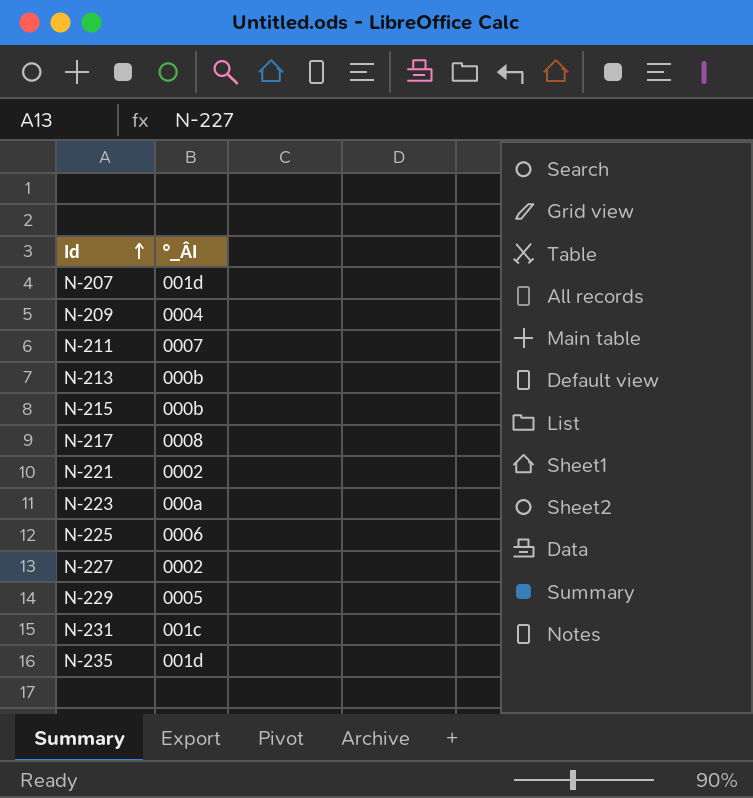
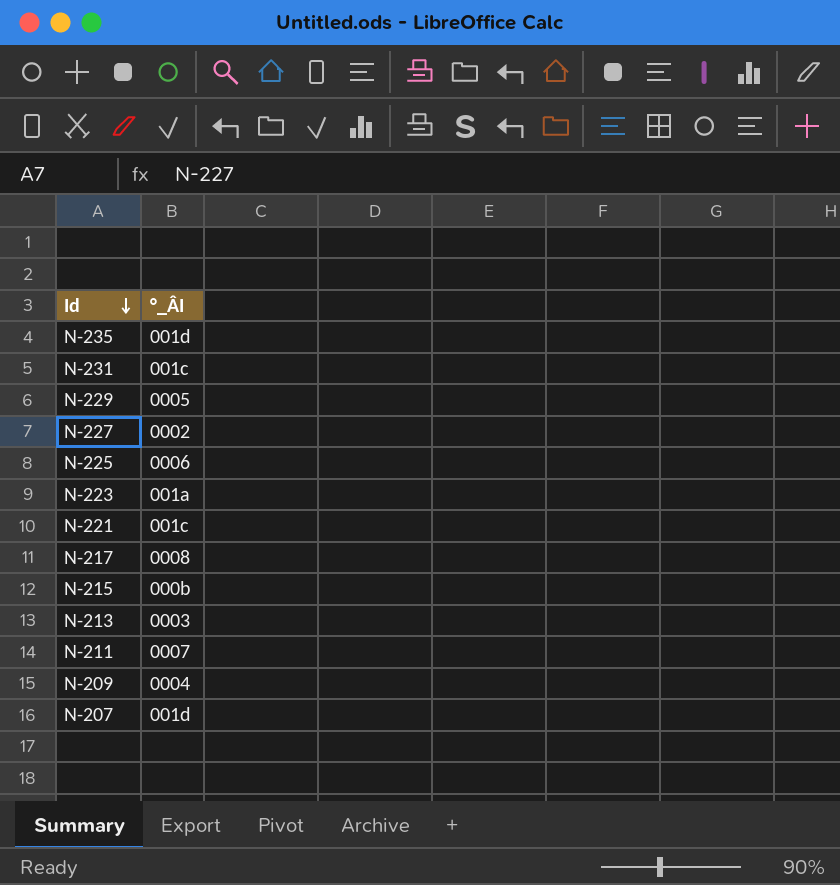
row order: Id ascending -> Id descending
N-223 | °_ÂI: 000a -> 001a
N-221 | °_ÂI: 0002 -> 001c
N-213 | °_ÂI: 000b -> 0003

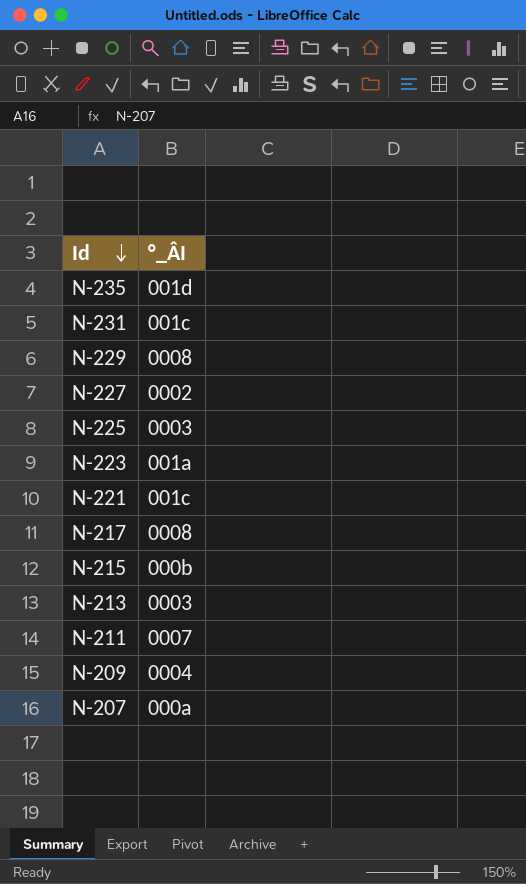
N-229 | °_ÂI: 0005 -> 0008
N-225 | °_ÂI: 0006 -> 0003
N-207 | °_ÂI: 001d -> 000a

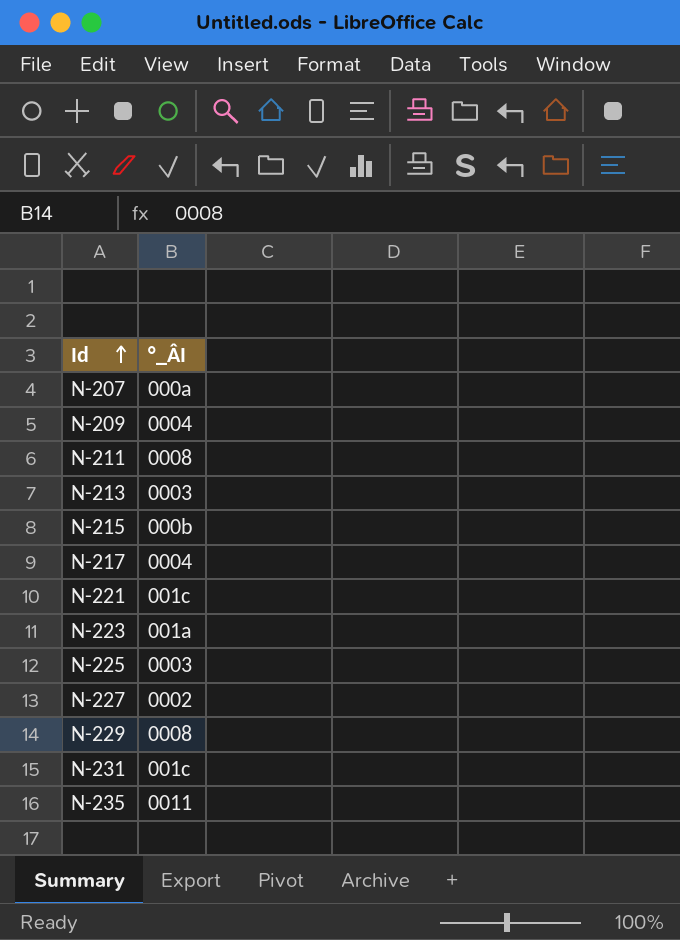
row order: Id descending -> Id ascending
N-211 | °_ÂI: 0007 -> 0008
N-217 | °_ÂI: 0008 -> 0004
N-235 | °_ÂI: 001d -> 0011

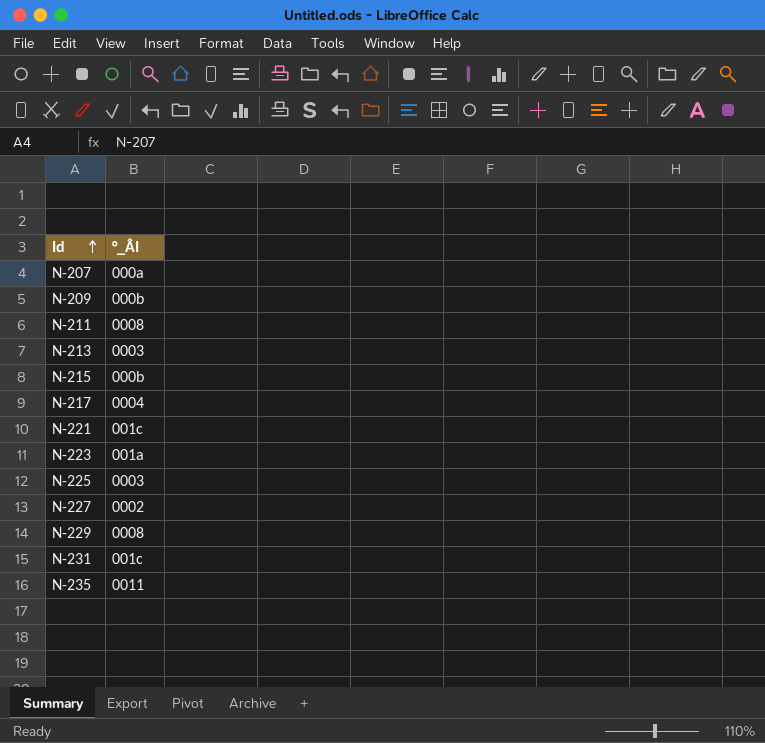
N-209 | °_ÂI: 0004 -> 000b

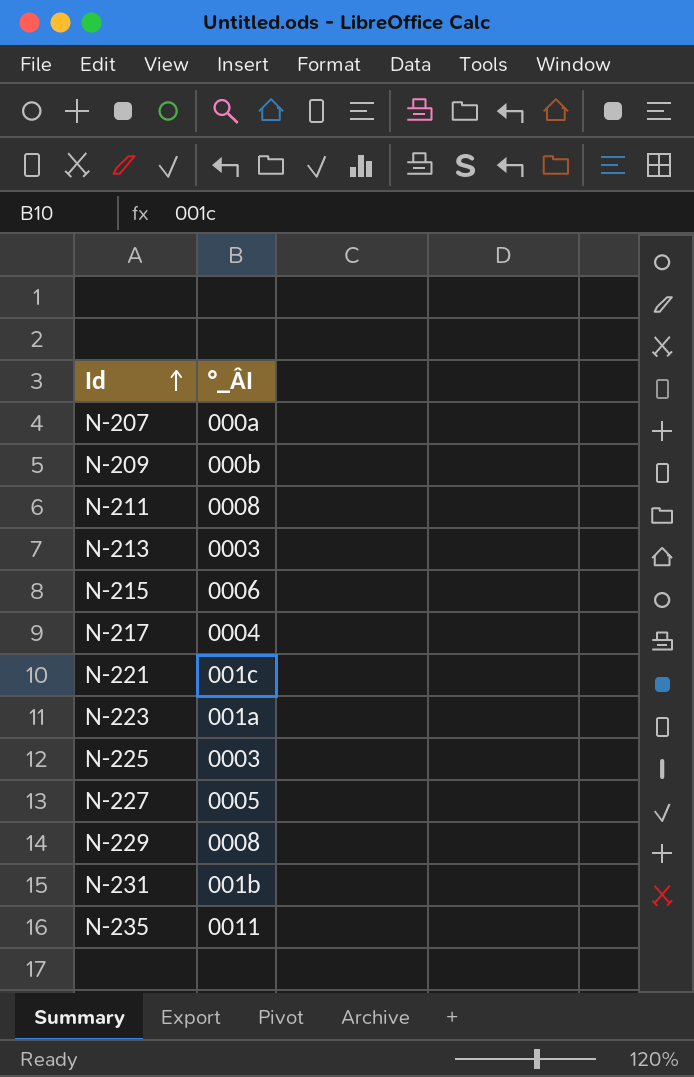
N-215 | °_ÂI: 000b -> 0006
N-227 | °_ÂI: 0002 -> 0005
N-231 | °_ÂI: 001c -> 001b

